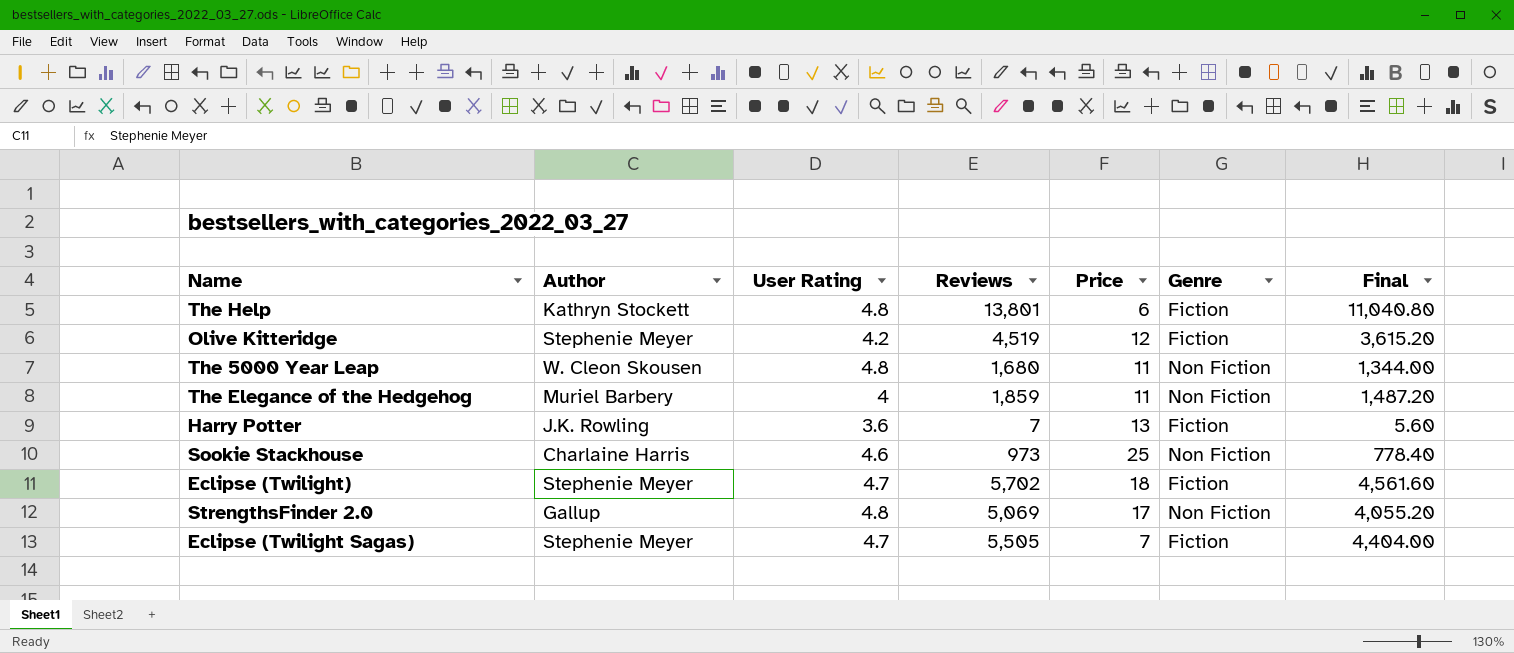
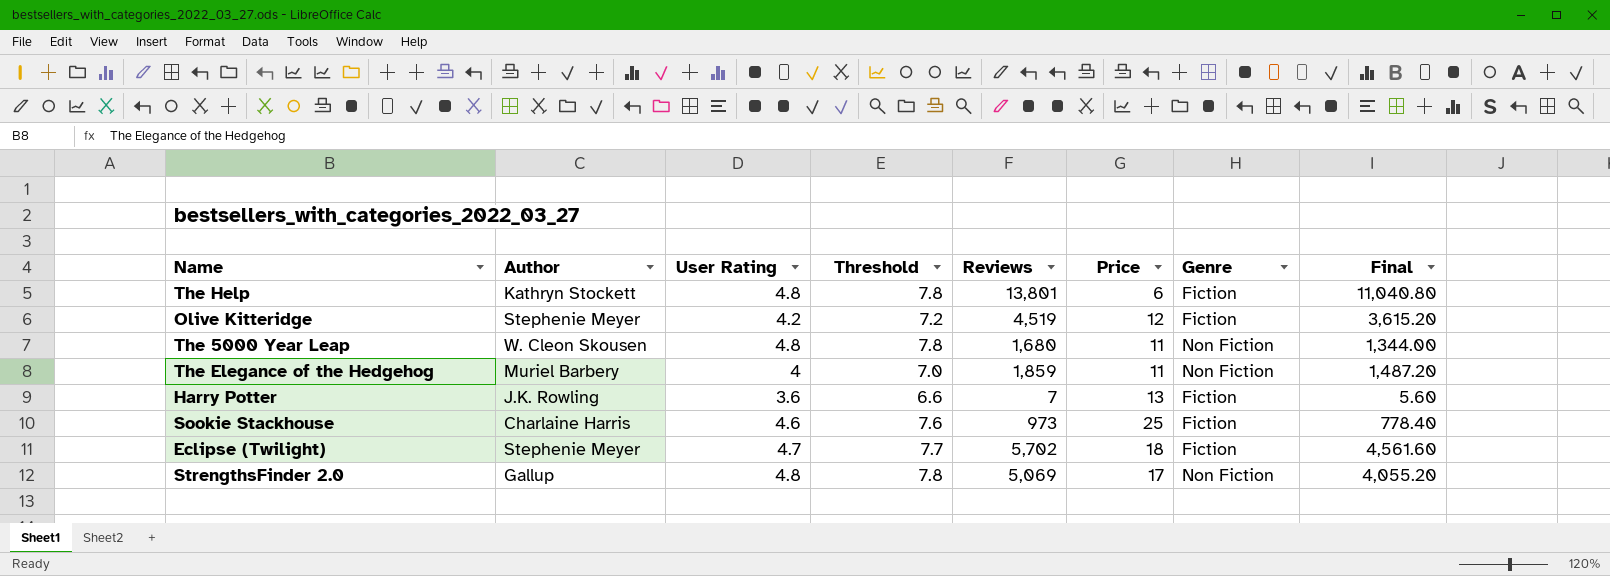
column Threshold | formula: none -> [User Rating] + 3
row Eclipse (Twilight Sagas): Stephenie Meyer | 4.7 | 5,505 | 7 | Fiction | 4,404.00 -> none
Sookie Stackhouse | Genre: Non Fiction -> Fiction

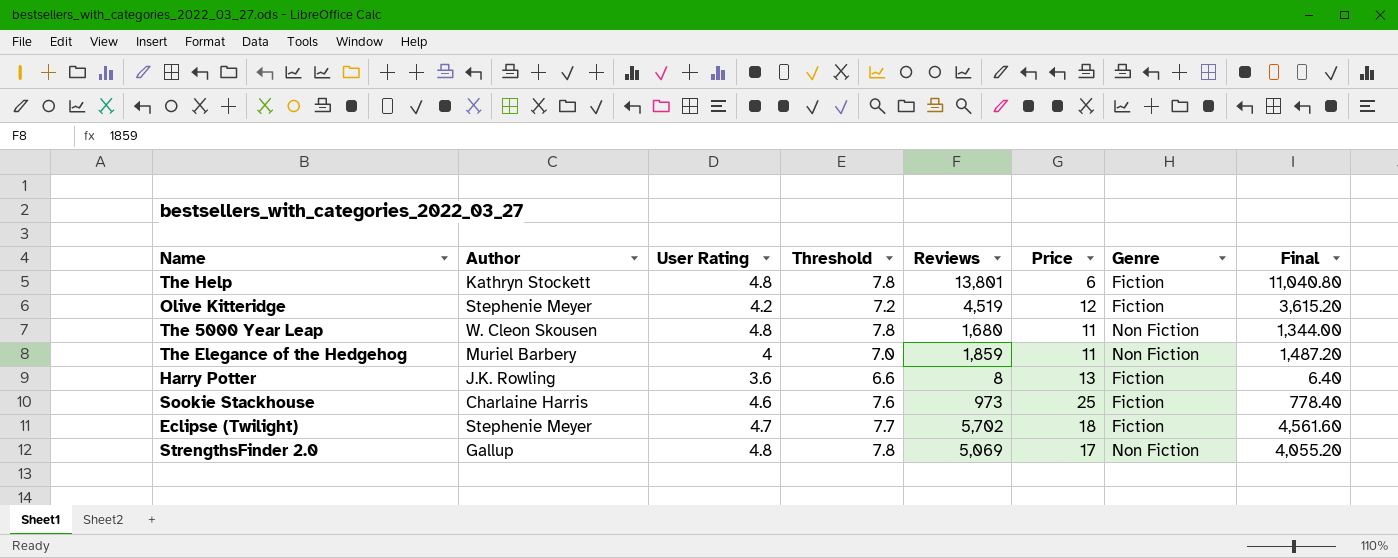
Harry Potter | Reviews: 7 -> 8
Harry Potter | Final: 5.60 -> 6.40

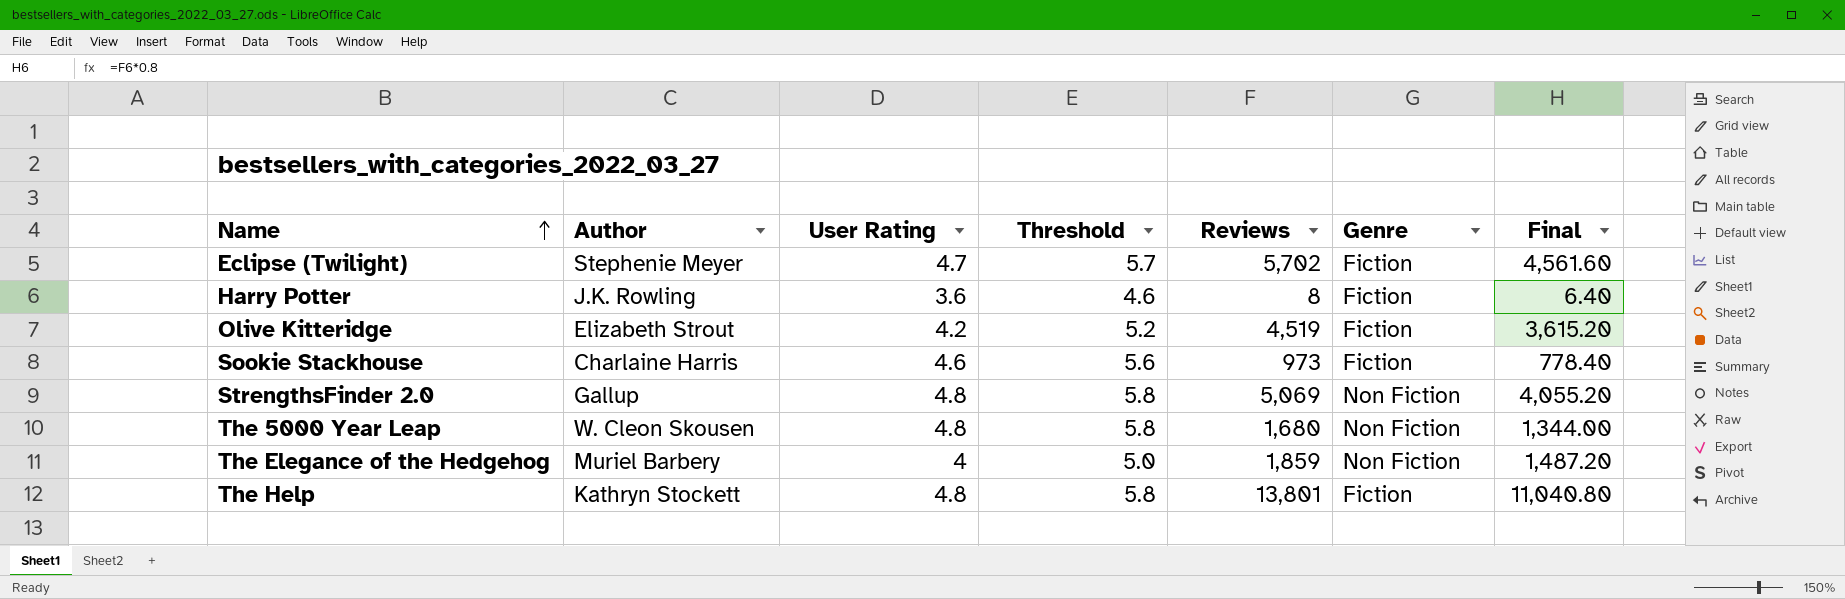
row order: none -> Name ascending
column Price | position: 6 -> none
column Threshold | formula: [User Rating] + 3 -> [User Rating] + 1
Olive Kitteridge | Author: Stephenie Meyer -> Elizabeth Strout

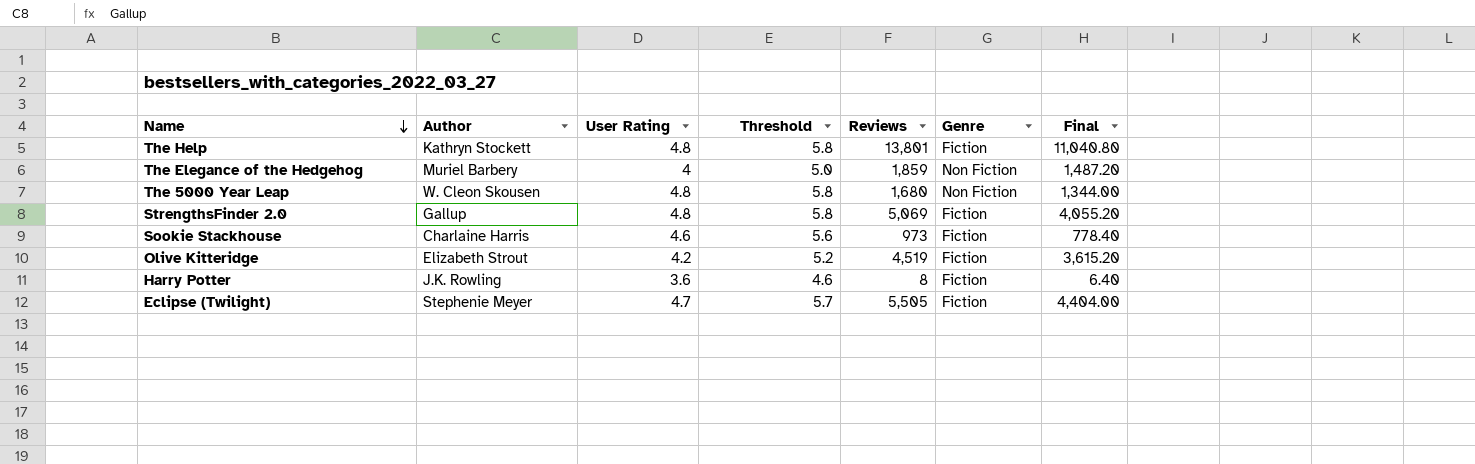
row order: Name ascending -> Name descending
StrengthsFinder 2.0 | Genre: Non Fiction -> Fiction
Eclipse (Twilight) | Reviews: 5,702 -> 5,505
Eclipse (Twilight) | Final: 4,561.60 -> 4,404.00

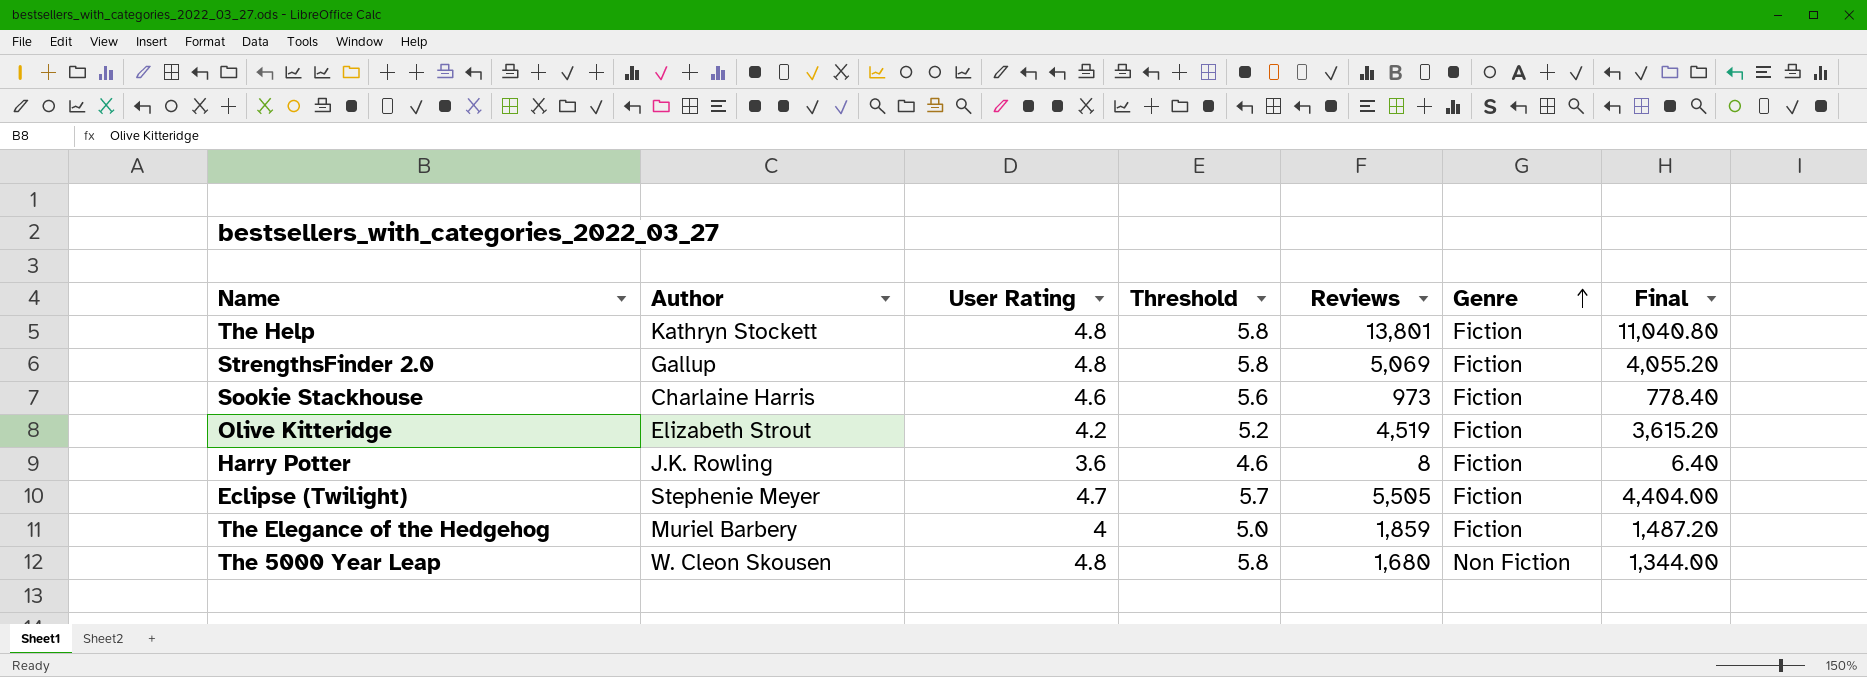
row order: Name descending -> Genre ascending
The Elegance of the Hedgehog | Genre: Non Fiction -> Fiction

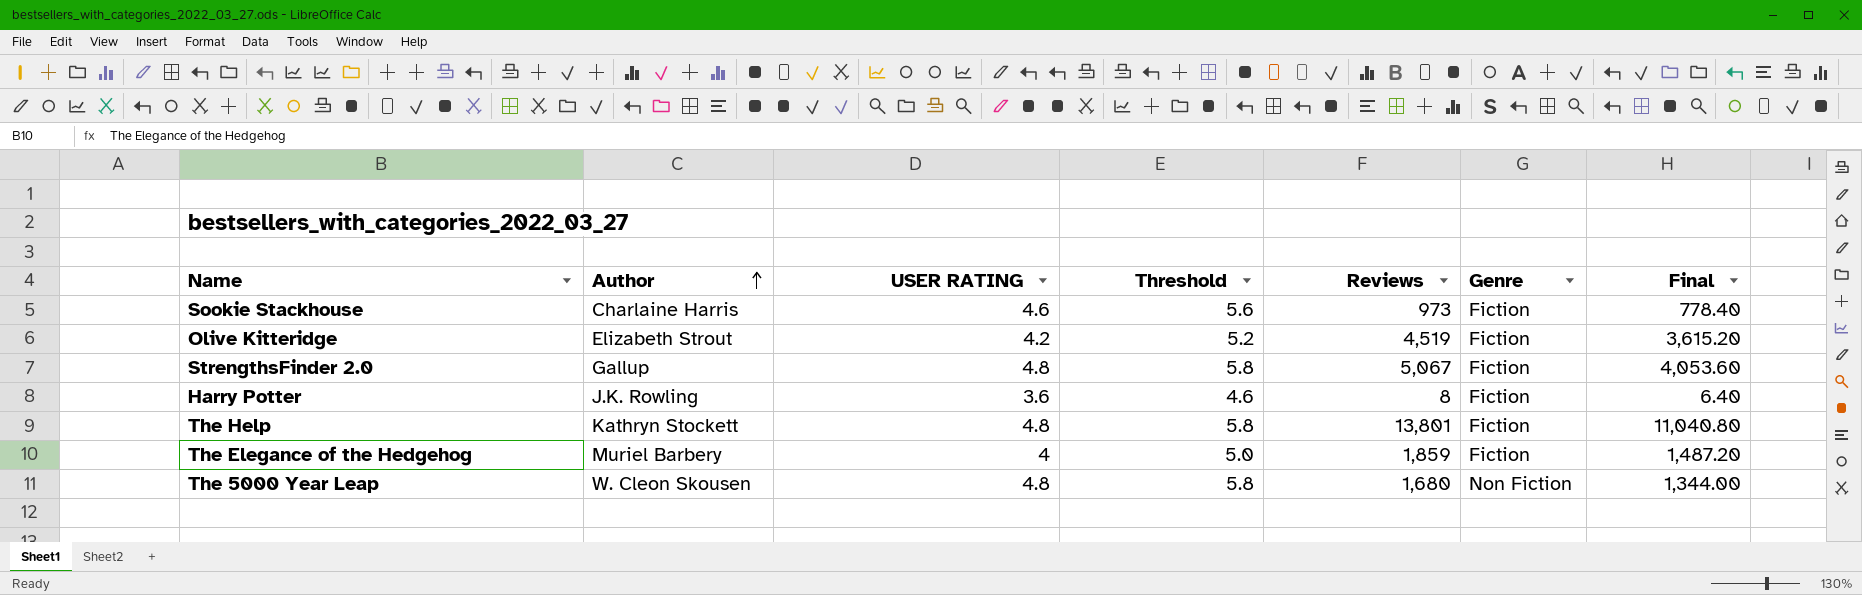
row order: Genre ascending -> Author ascending
column name: User Rating -> USER RATING
row Eclipse (Twilight): Stephenie Meyer | 4.7 | 5.7 | 5,505 | Fiction | 4,404.00 -> none
StrengthsFinder 2.0 | Reviews: 5,069 -> 5,067
StrengthsFinder 2.0 | Final: 4,055.20 -> 4,053.60

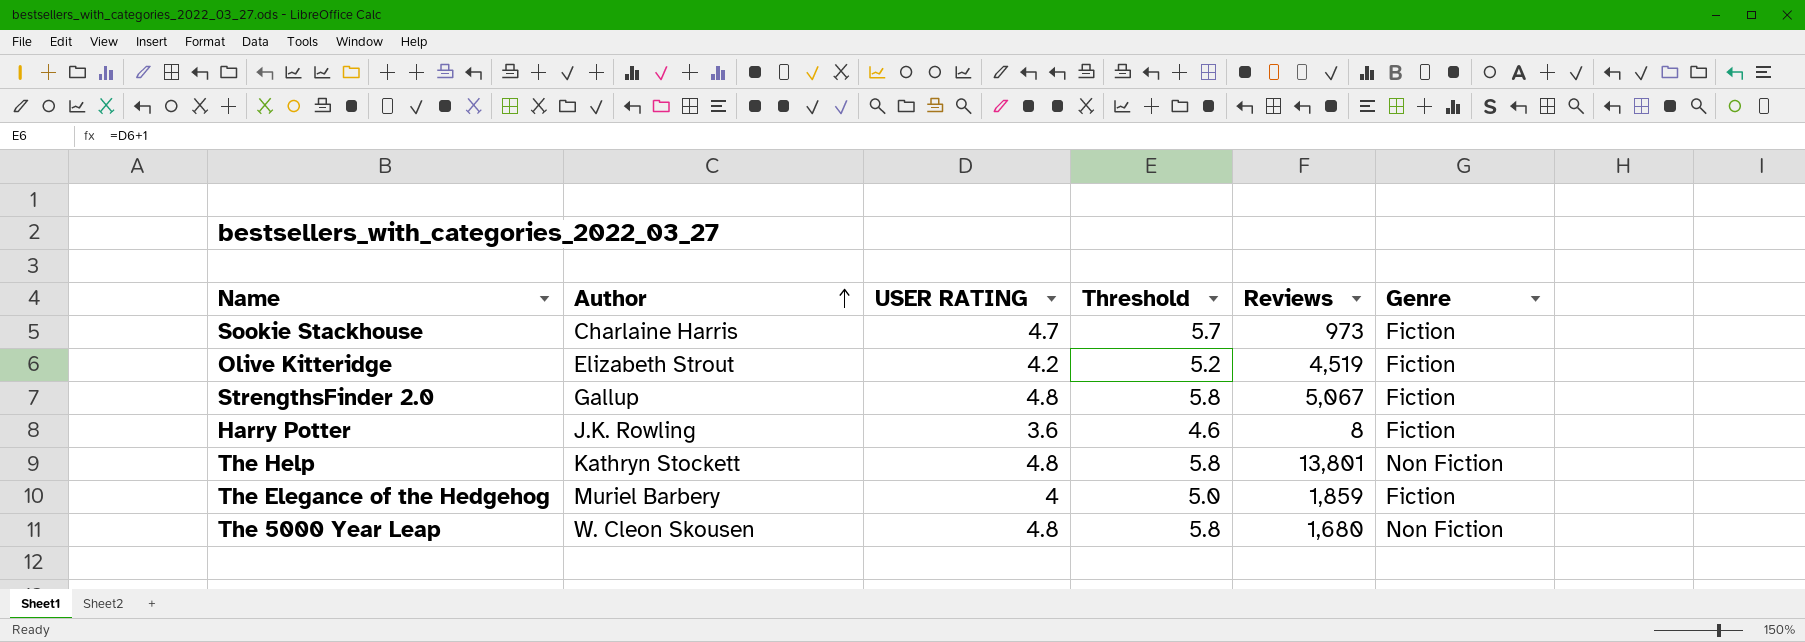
column Final | formula: [Reviews] * 0.8 -> none
Sookie Stackhouse | USER RATING: 4.6 -> 4.7
Sookie Stackhouse | Threshold: 5.6 -> 5.7
The Help | Genre: Fiction -> Non Fiction

